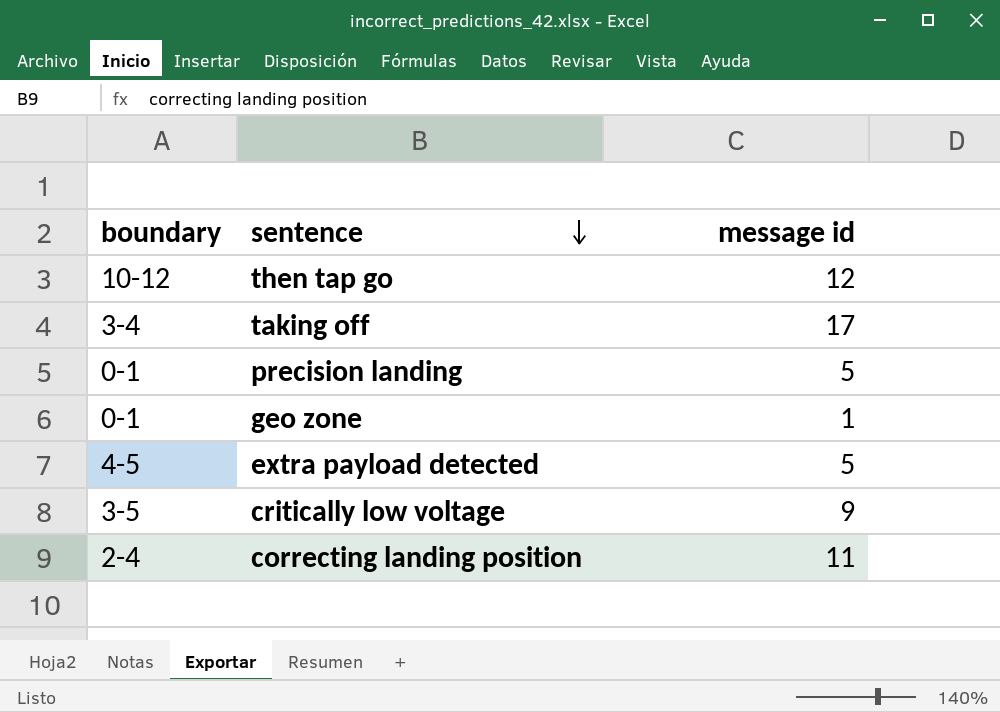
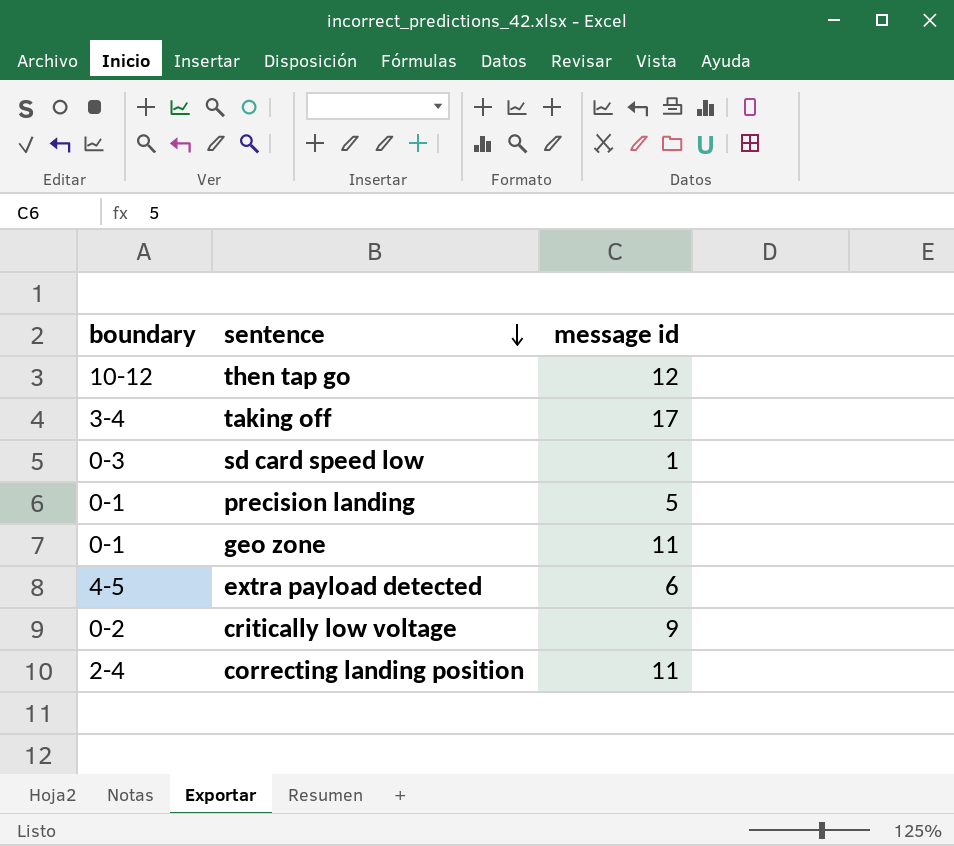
row sd card speed low: none -> 0-3 | 1
geo zone | message id: 1 -> 11
extra payload detected | message id: 5 -> 6
critically low voltage | boundary: 3-5 -> 0-2

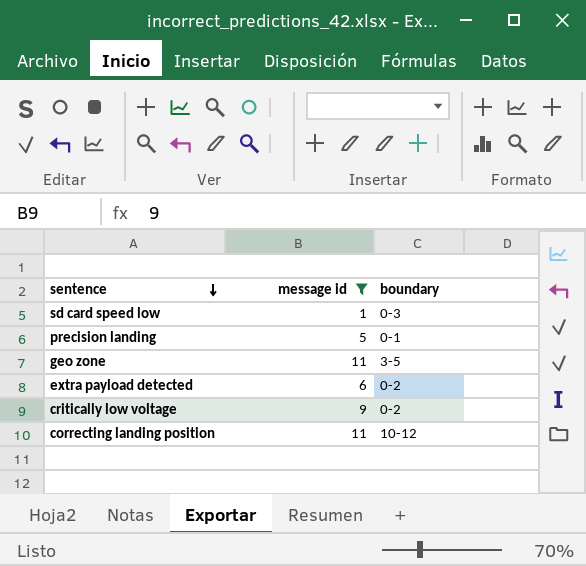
filter: none -> message id <= 11
column boundary | position: 1 -> 3
geo zone | boundary: 0-1 -> 3-5
extra payload detected | boundary: 4-5 -> 0-2
correcting landing position | boundary: 2-4 -> 10-12

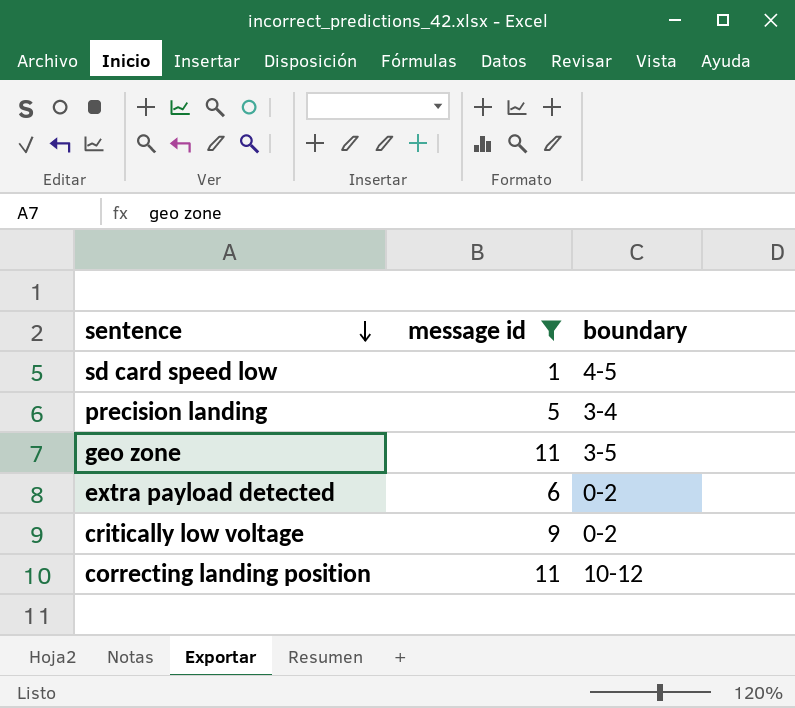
sd card speed low | boundary: 0-3 -> 4-5
precision landing | boundary: 0-1 -> 3-4

